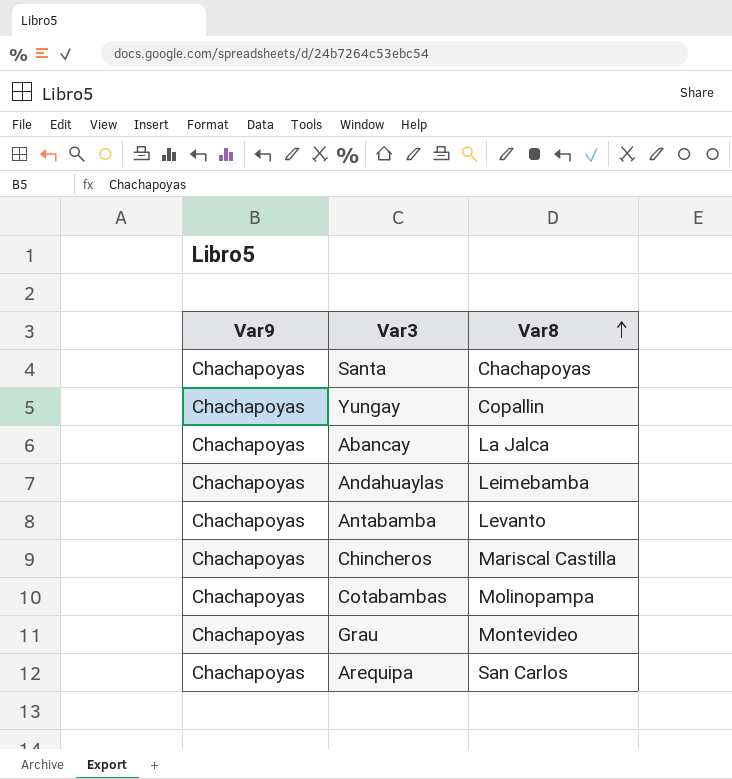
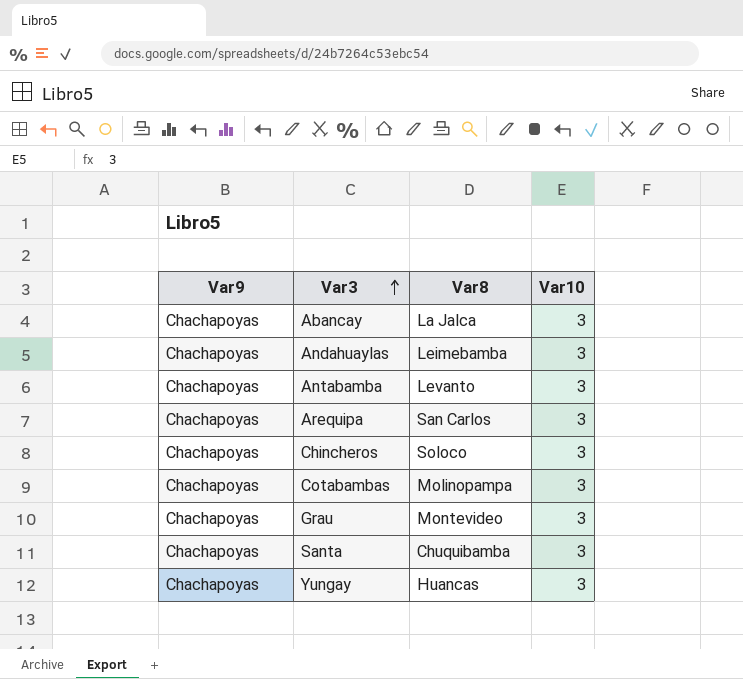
row order: Var8 ascending -> Var3 ascending
column Var10 | position: none -> 4
Chincheros | Var8: Mariscal Castilla -> Soloco
Santa | Var8: Chachapoyas -> Chuquibamba
Yungay | Var8: Copallin -> Huancas

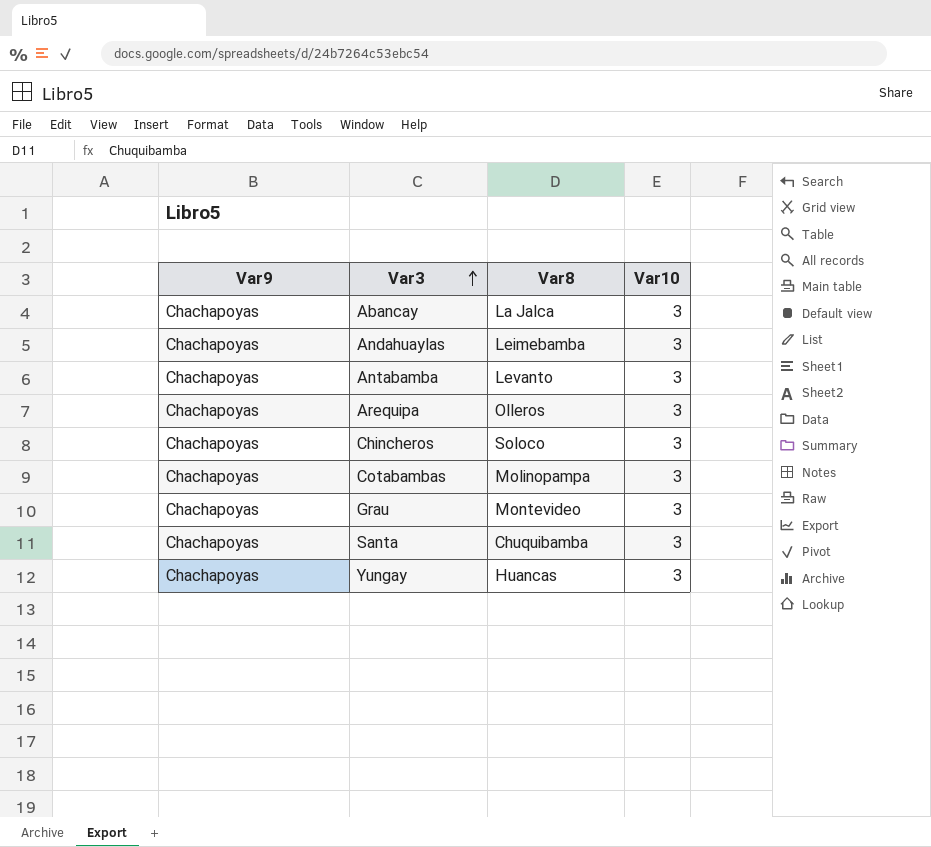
Arequipa | Var8: San Carlos -> Olleros

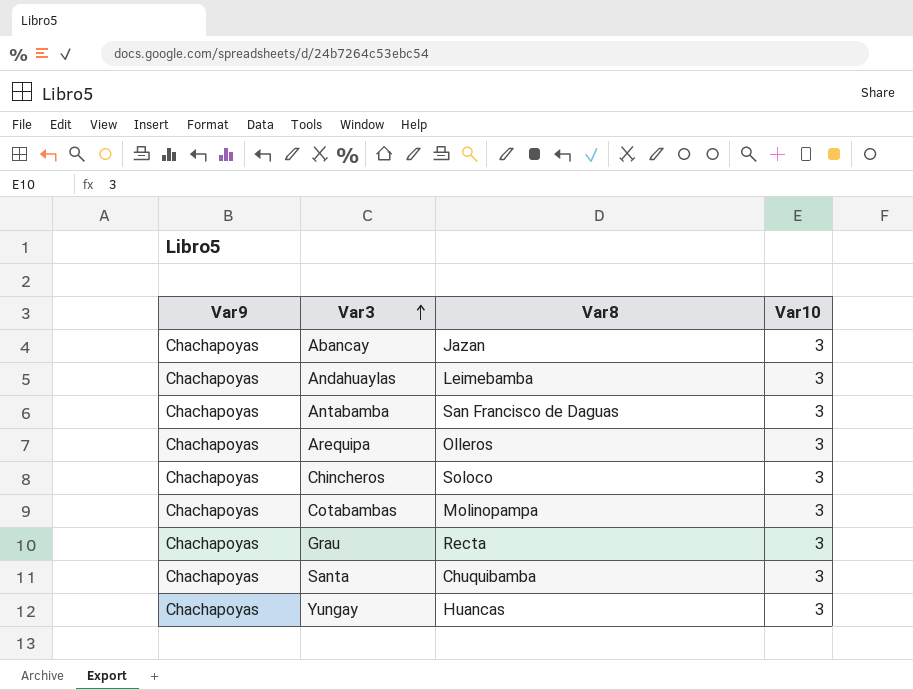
Abancay | Var8: La Jalca -> Jazan
Antabamba | Var8: Levanto -> San Francisco de Daguas
Grau | Var8: Montevideo -> Recta

